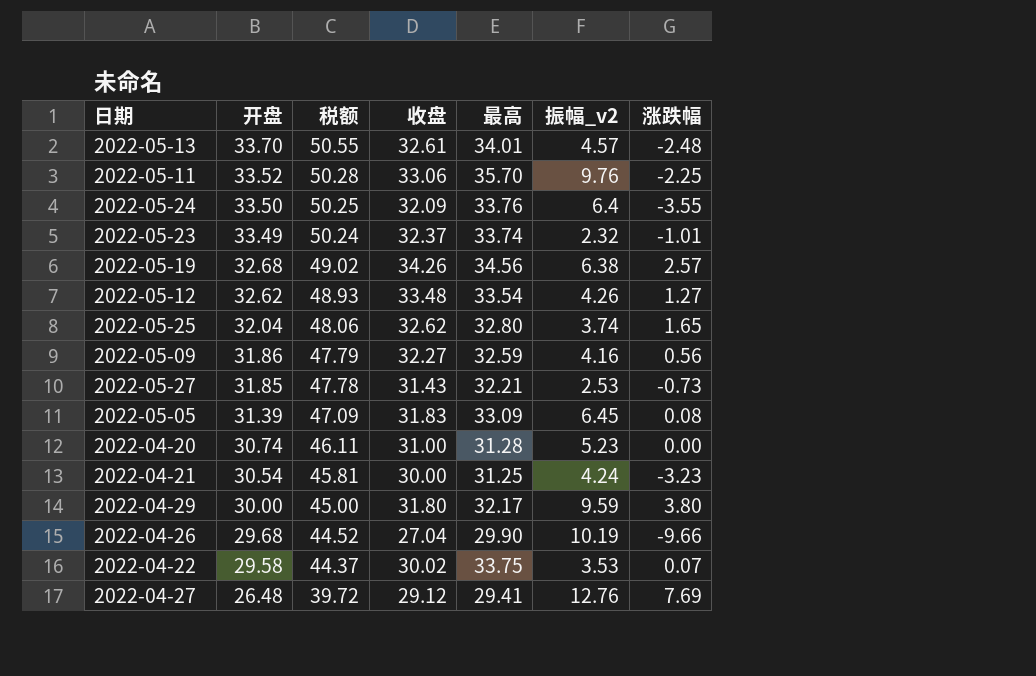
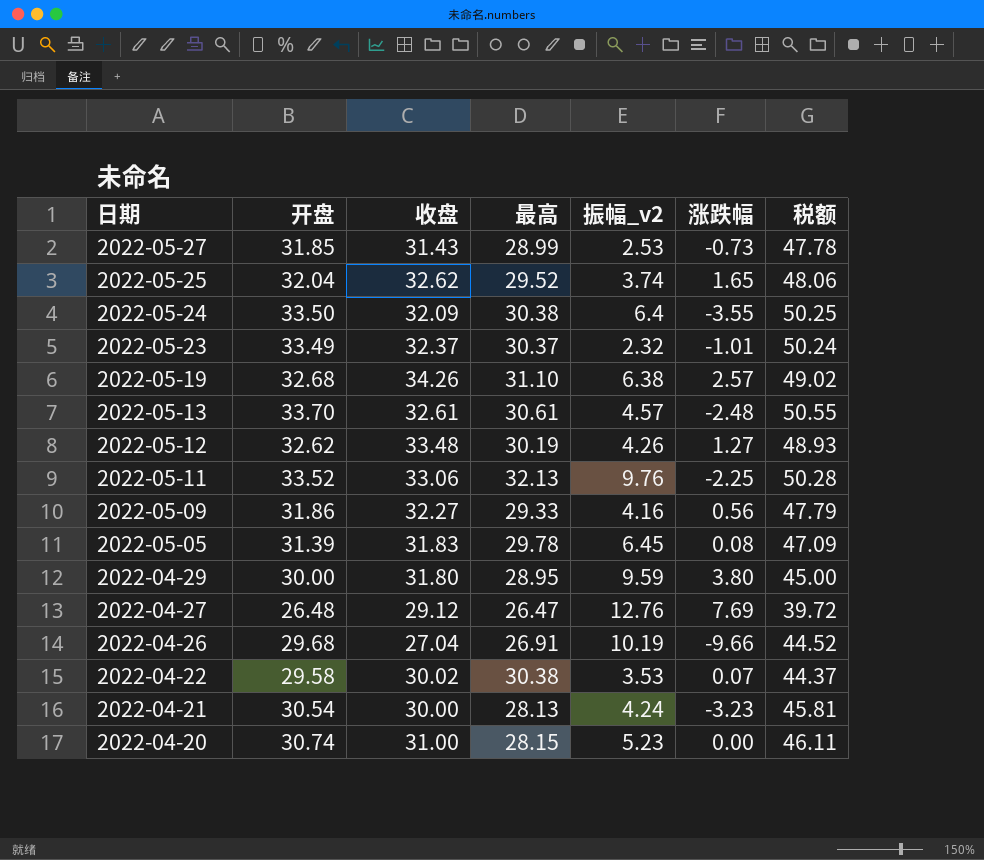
row order: 开盘 descending -> 日期 descending
column 税额 | position: 3 -> 7
2022-05-27 | 最高: 32.21 -> 28.99
2022-05-25 | 最高: 32.80 -> 29.52
2022-05-24 | 最高: 33.76 -> 30.38
2022-05-23 | 最高: 33.74 -> 30.37
2022-05-19 | 最高: 34.56 -> 31.10
2022-05-13 | 最高: 34.01 -> 30.61
2022-05-12 | 最高: 33.54 -> 30.19
2022-05-11 | 最高: 35.70 -> 32.13
2022-05-09 | 最高: 32.59 -> 29.33
2022-05-05 | 最高: 33.09 -> 29.78
2022-04-29 | 最高: 32.17 -> 28.95
2022-04-27 | 最高: 29.41 -> 26.47
2022-04-26 | 最高: 29.90 -> 26.91
2022-04-22 | 最高: 33.75 -> 30.38
2022-04-21 | 最高: 31.25 -> 28.13
2022-04-20 | 最高: 31.28 -> 28.15

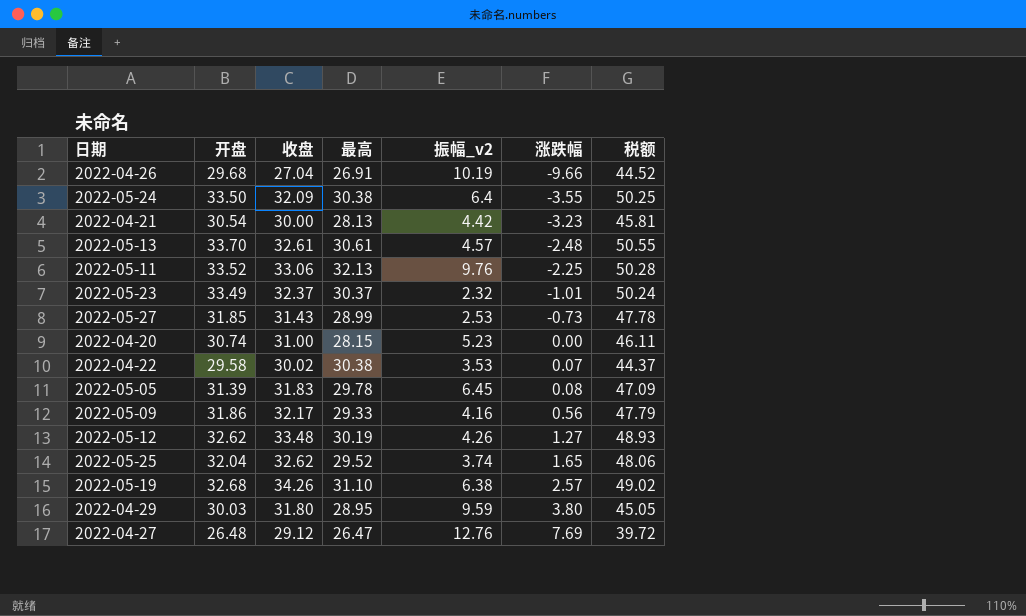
row order: 日期 descending -> 涨跌幅 ascending
2022-04-21 | 振幅_v2: 4.24 -> 4.42
2022-05-09 | 收盘: 32.27 -> 32.17
2022-04-29 | 开盘: 30.00 -> 30.03
2022-04-29 | 税额: 45.00 -> 45.05

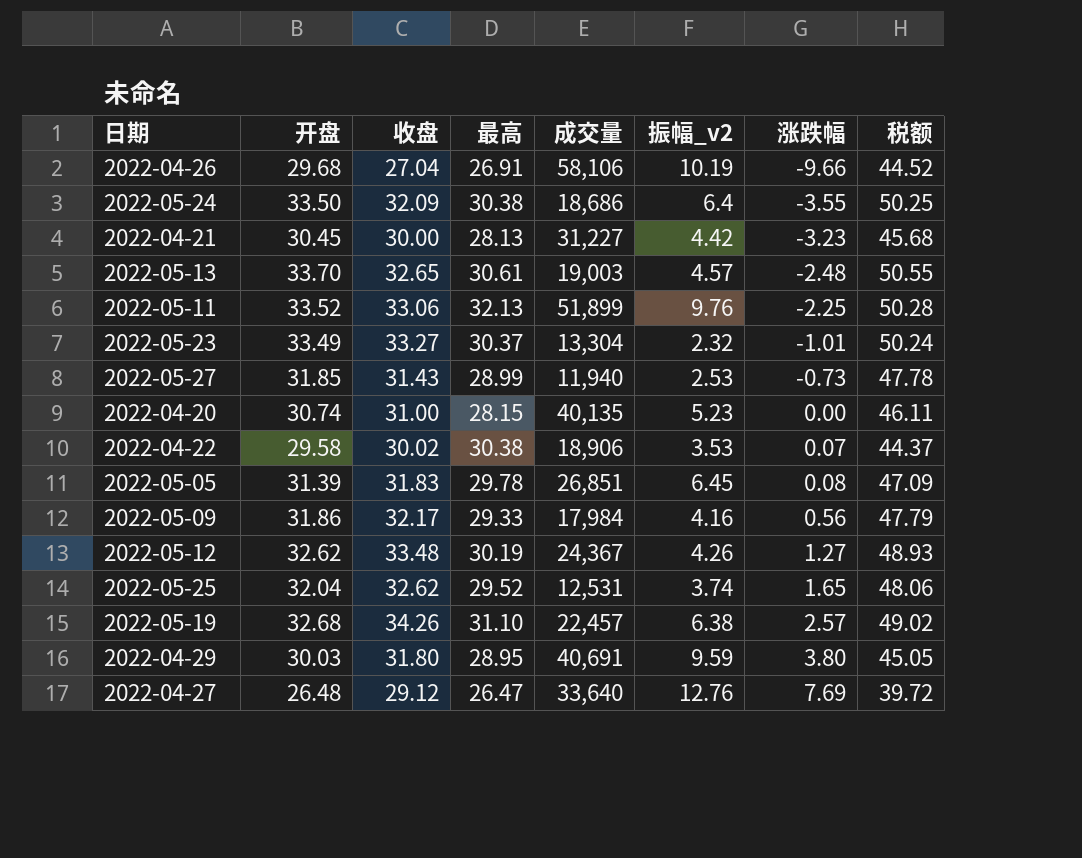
column 成交量 | position: none -> 5
2022-04-21 | 开盘: 30.54 -> 30.45
2022-04-21 | 税额: 45.81 -> 45.68
2022-05-13 | 收盘: 32.61 -> 32.65
2022-05-23 | 收盘: 32.37 -> 33.27

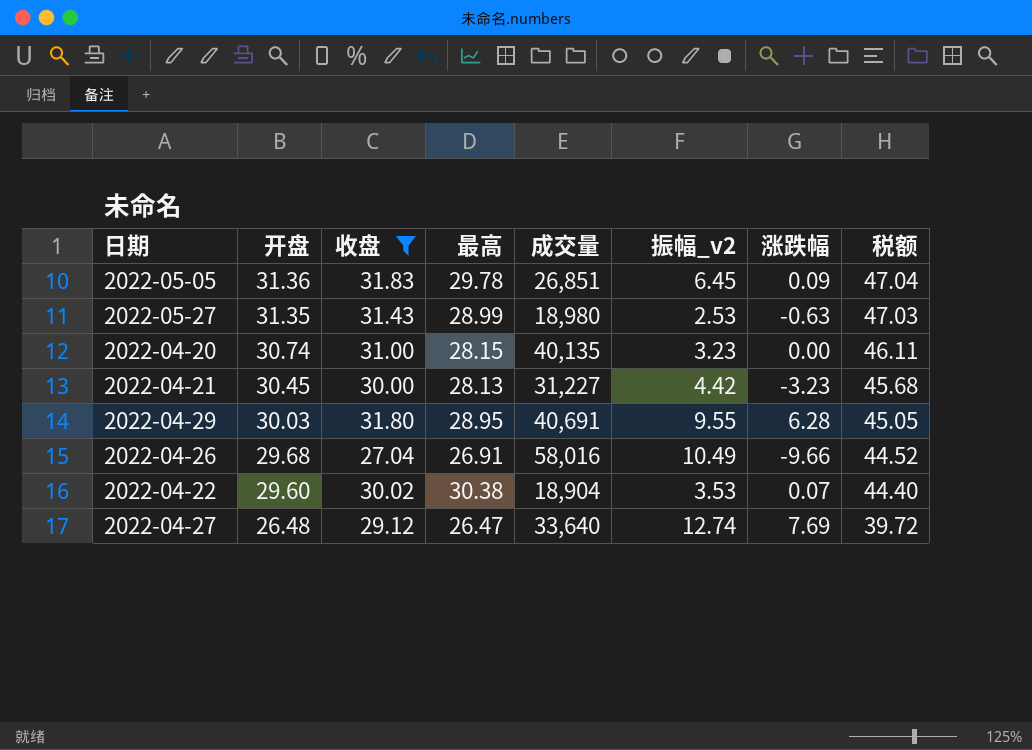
filter: none -> 收盘 <= 31.83
row order: 涨跌幅 ascending -> 开盘 descending
2022-05-05 | 开盘: 31.39 -> 31.36
2022-05-05 | 涨跌幅: 0.08 -> 0.09
2022-05-05 | 税额: 47.09 -> 47.04
2022-05-27 | 开盘: 31.85 -> 31.35
2022-05-27 | 成交量: 11,940 -> 18,980
2022-05-27 | 涨跌幅: -0.73 -> -0.63
2022-05-27 | 税额: 47.78 -> 47.03
2022-04-20 | 振幅_v2: 5.23 -> 3.23
2022-04-29 | 振幅_v2: 9.59 -> 9.55
2022-04-29 | 涨跌幅: 3.80 -> 6.28
2022-04-26 | 成交量: 58,106 -> 58,016
2022-04-26 | 振幅_v2: 10.19 -> 10.49
2022-04-22 | 开盘: 29.58 -> 29.60
2022-04-22 | 成交量: 18,906 -> 18,904
2022-04-22 | 税额: 44.37 -> 44.40
2022-04-27 | 振幅_v2: 12.76 -> 12.74

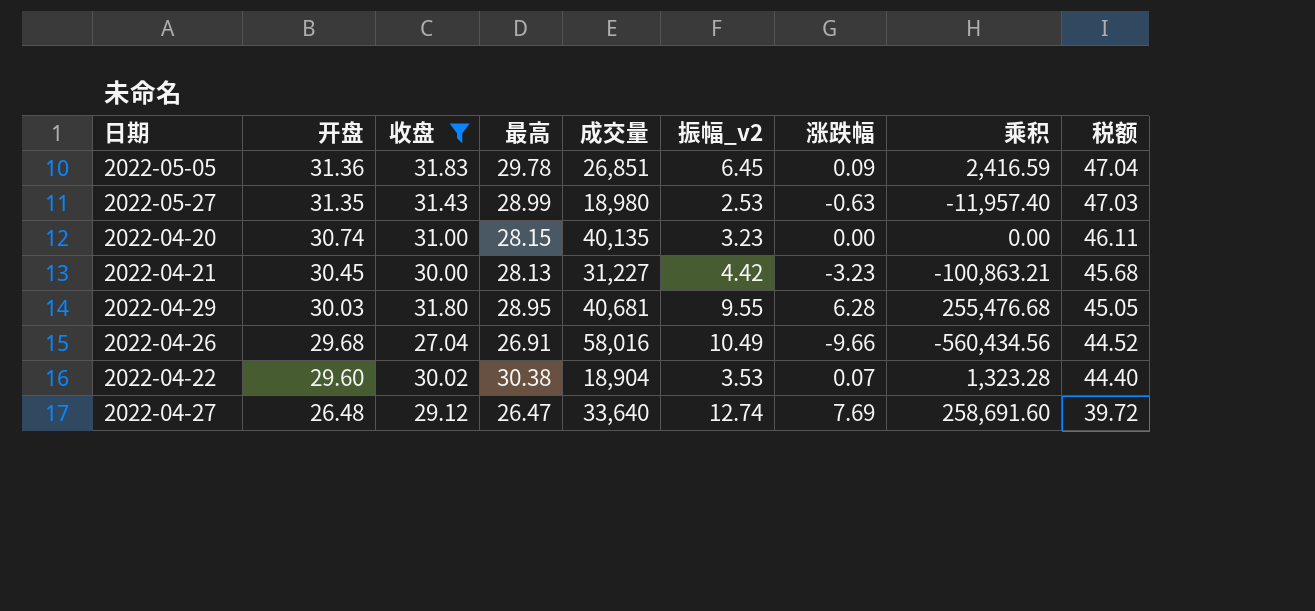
column 乘积 | formula: none -> [成交量] * [涨跌幅]
2022-04-29 | 成交量: 40,691 -> 40,681

